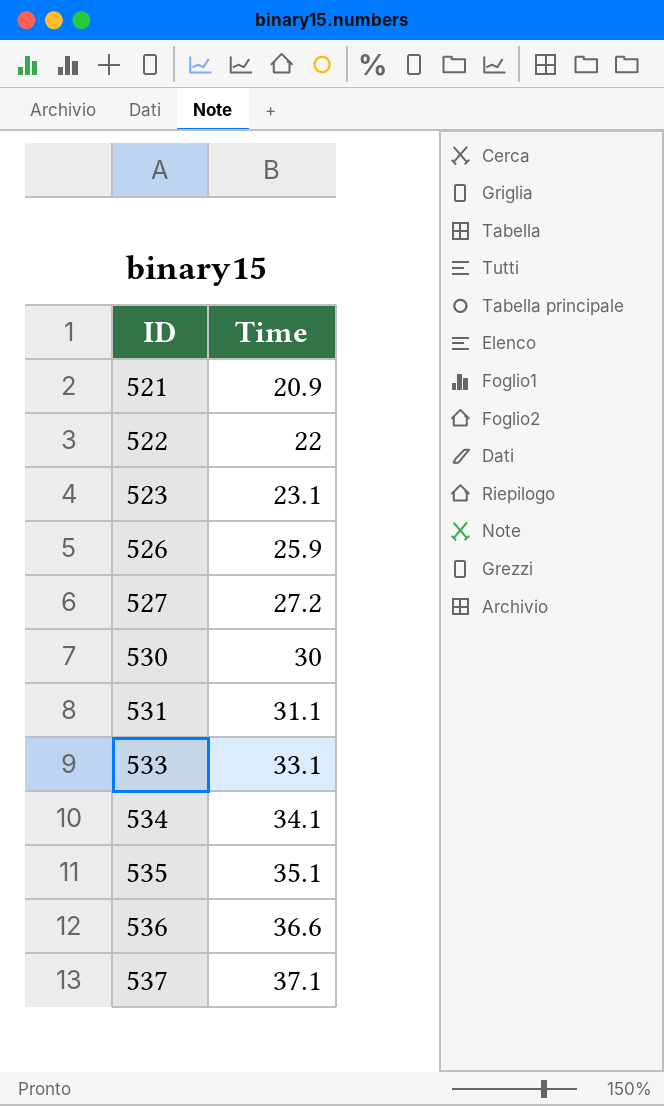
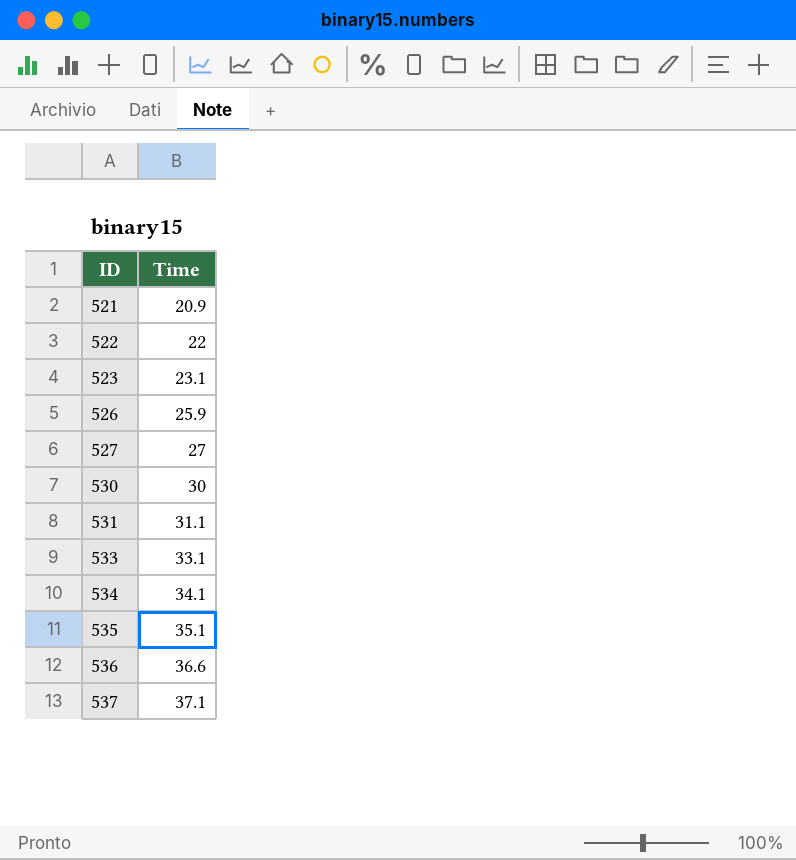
527 | Time: 27.2 -> 27

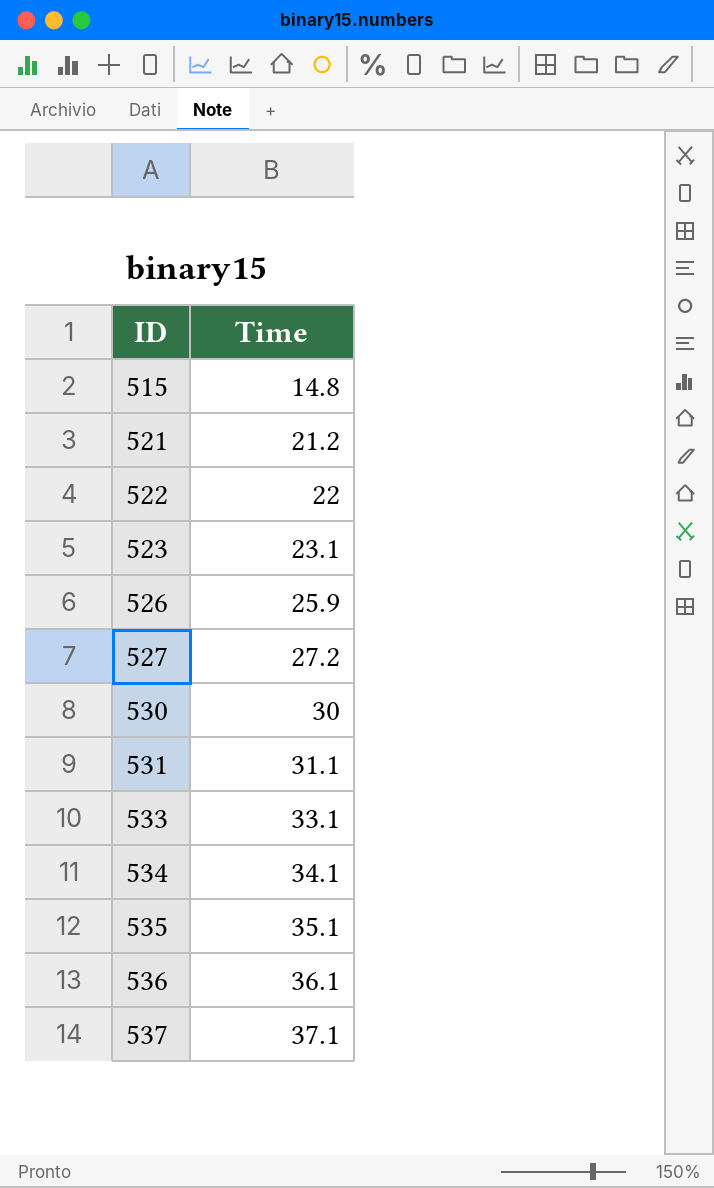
row 515: none -> 14.8
521 | Time: 20.9 -> 21.2
527 | Time: 27 -> 27.2
536 | Time: 36.6 -> 36.1

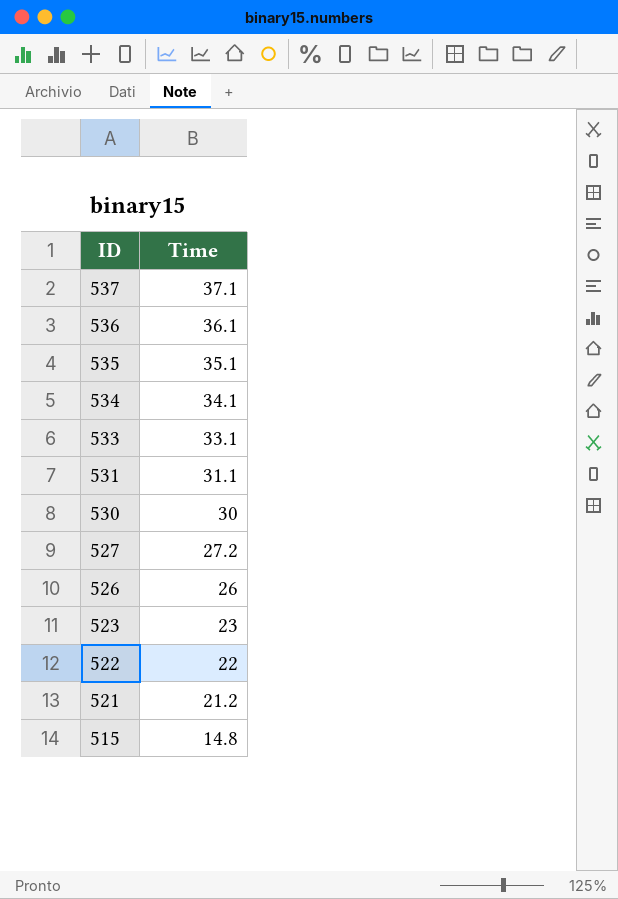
row order: ID ascending -> ID descending
526 | Time: 25.9 -> 26
523 | Time: 23.1 -> 23

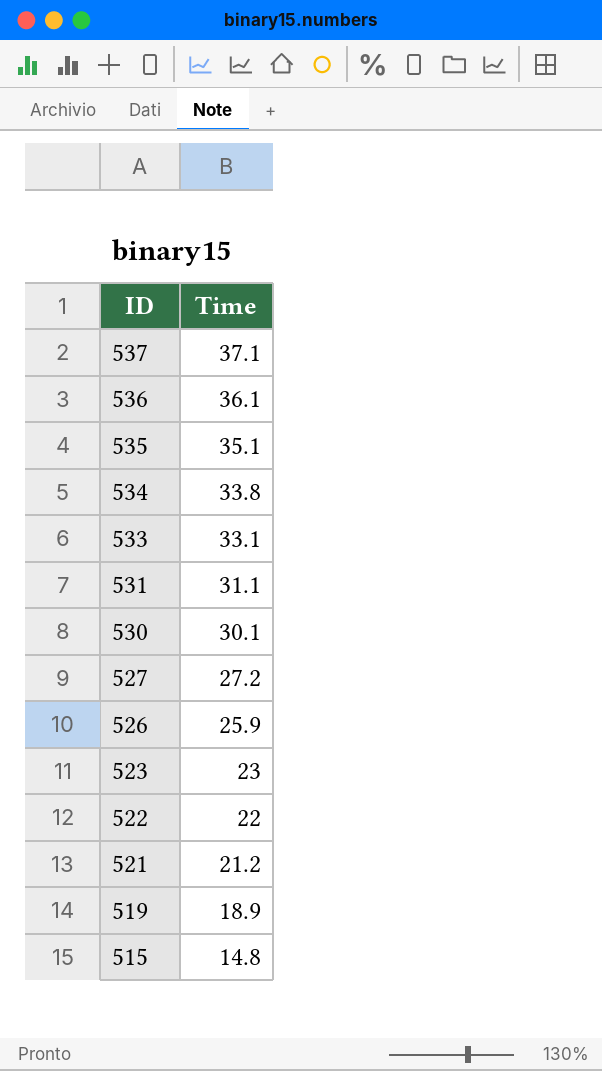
534 | Time: 34.1 -> 33.8
530 | Time: 30 -> 30.1
526 | Time: 26 -> 25.9
row 519: none -> 18.9

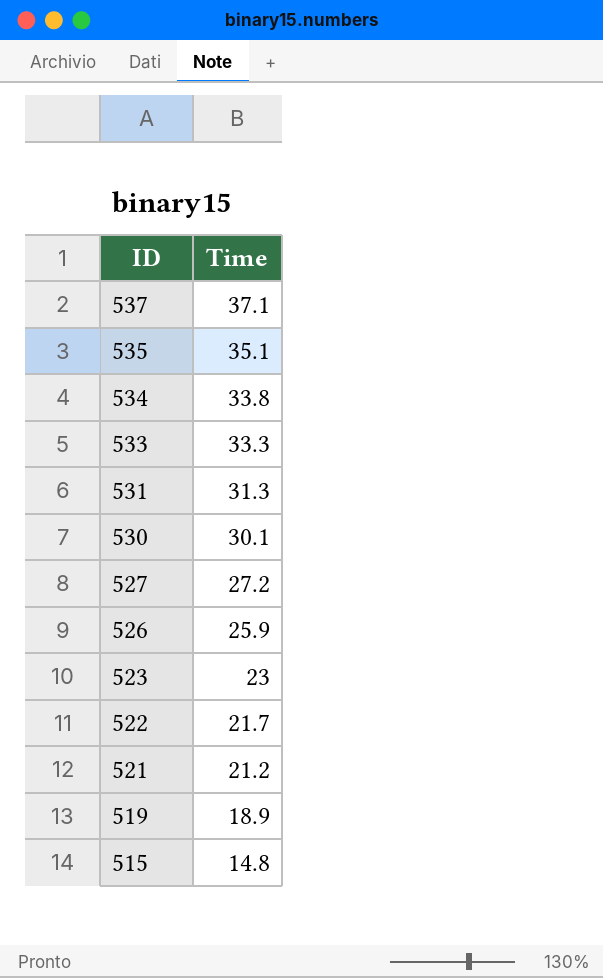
row 536: 36.1 -> none
533 | Time: 33.1 -> 33.3
531 | Time: 31.1 -> 31.3
522 | Time: 22 -> 21.7

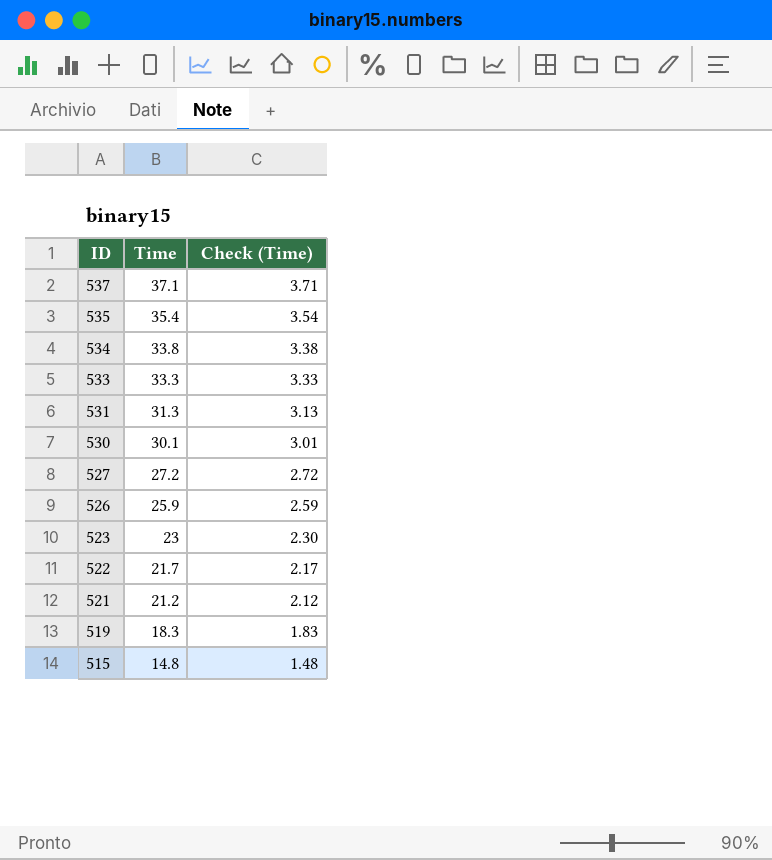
column Check (Time) | formula: none -> [Time] * 0.1
535 | Time: 35.1 -> 35.4
519 | Time: 18.9 -> 18.3

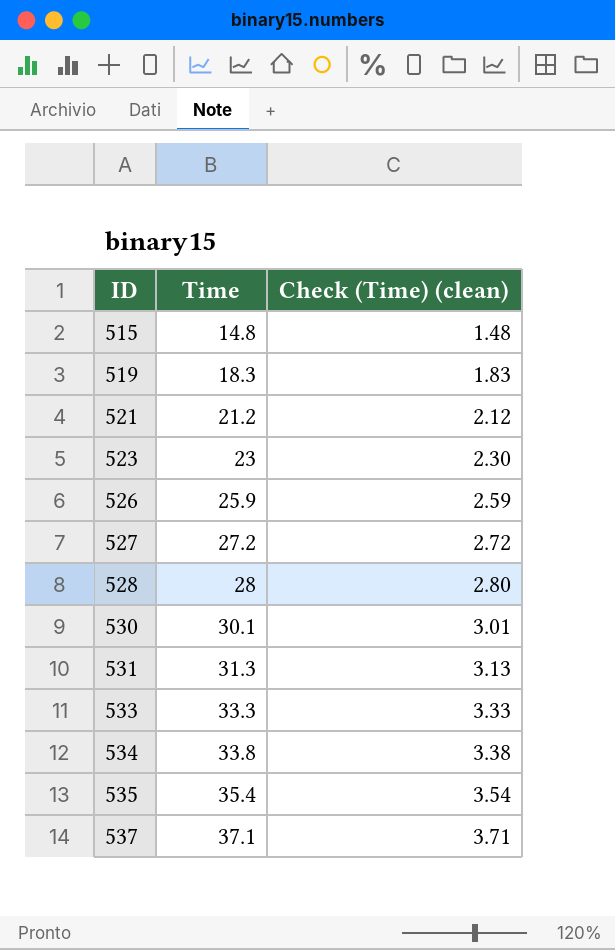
row order: ID descending -> ID ascending
column name: Check (Time) -> Check (Time) (clean)
row 522: 21.7 | 2.17 -> none
row 528: none -> 28 | 2.80

